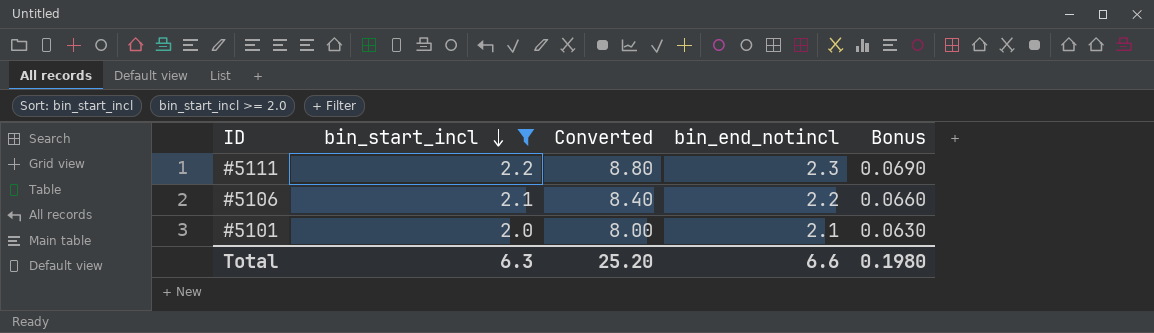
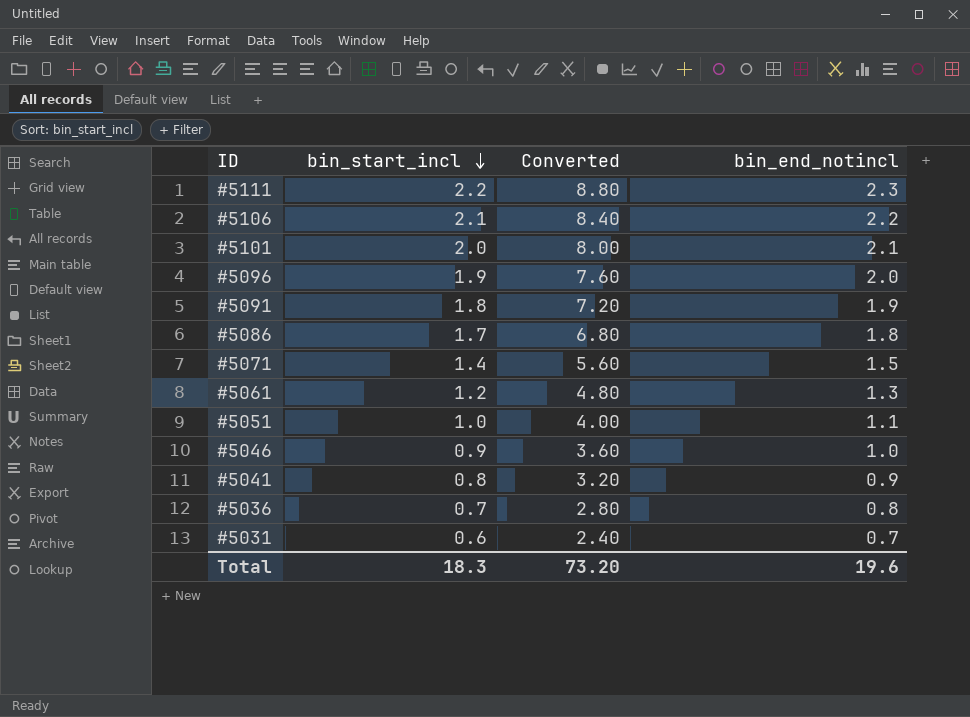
filter: bin_start_incl >= 2.0 -> none
column Bonus | formula: [bin_end_notincl] * 0.03 -> none
Total | bin_start_incl: 6.3 -> 18.3
Total | Converted: 25.20 -> 73.20
Total | bin_end_notincl: 6.6 -> 19.6

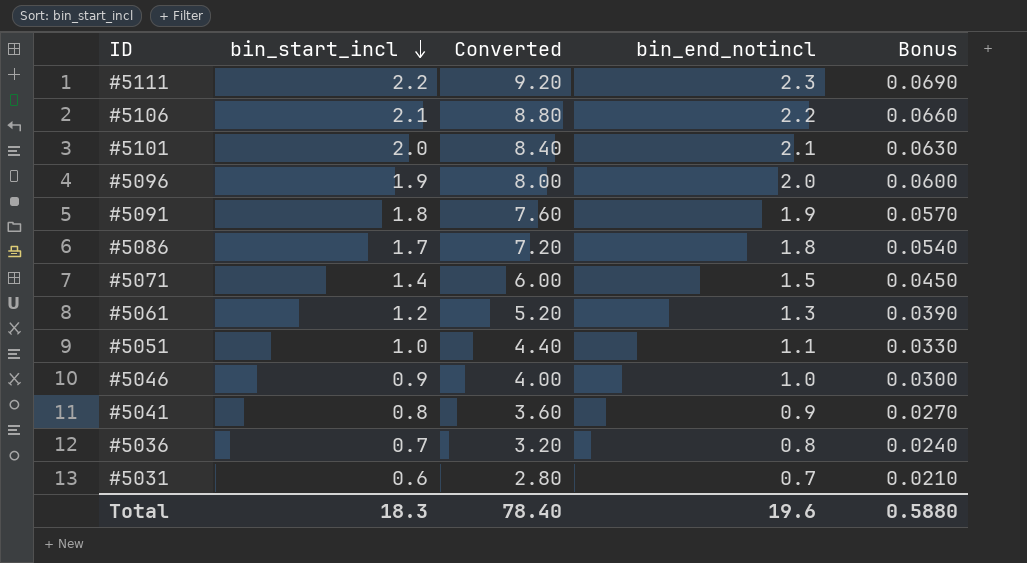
column Converted | formula: [bin_start_incl] * 4 -> [bin_end_notincl] * 4
column Bonus | formula: none -> [bin_end_notincl] * 0.03
Total | Converted: 73.20 -> 78.40

